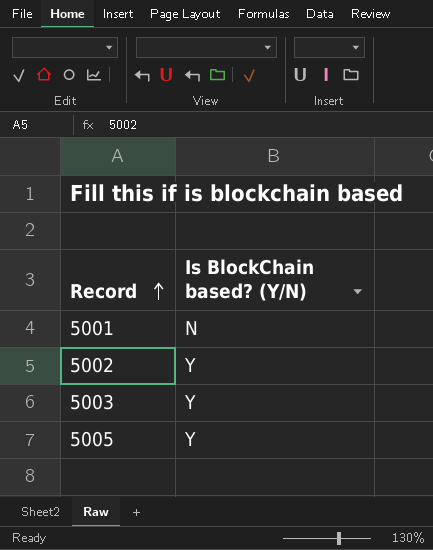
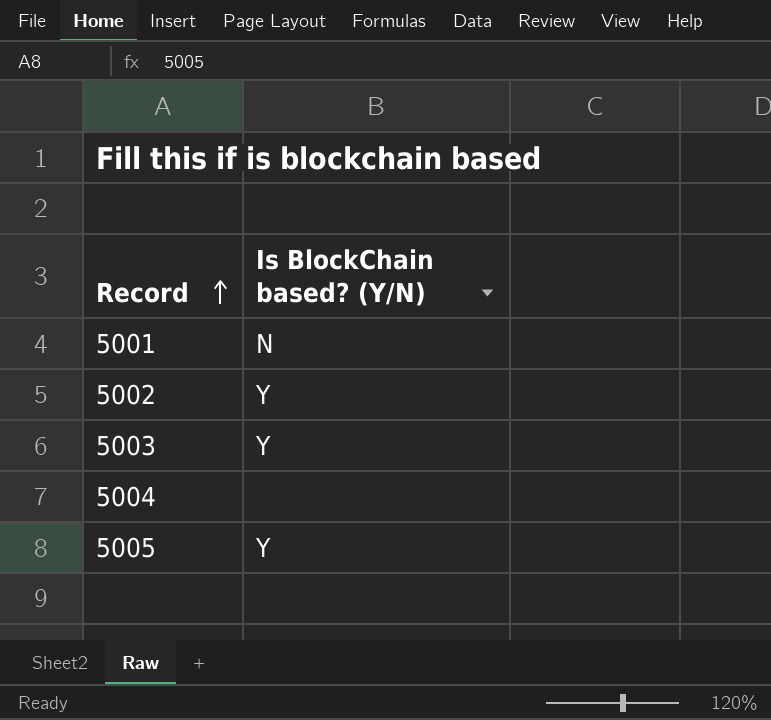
row 5004: none -> none

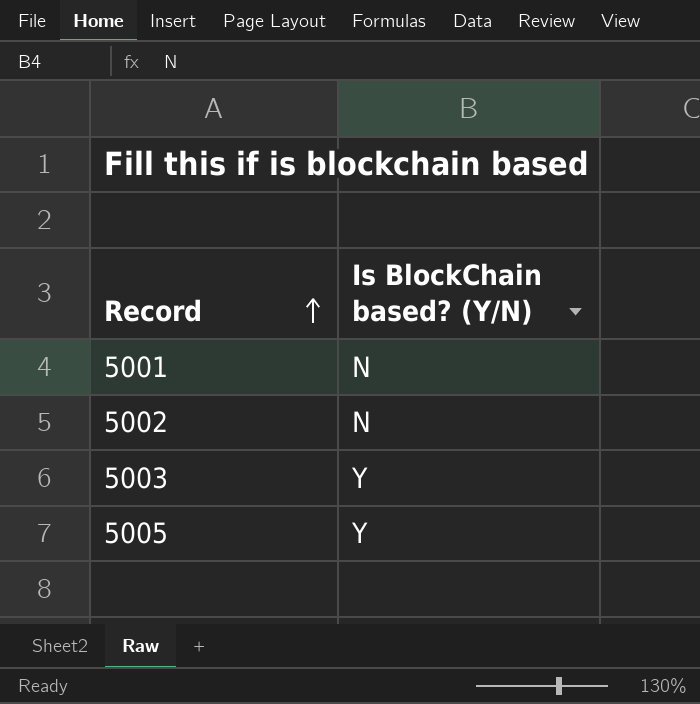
row 5004: none -> none
5002 | Is BlockChain based? (Y/N): Y -> N

